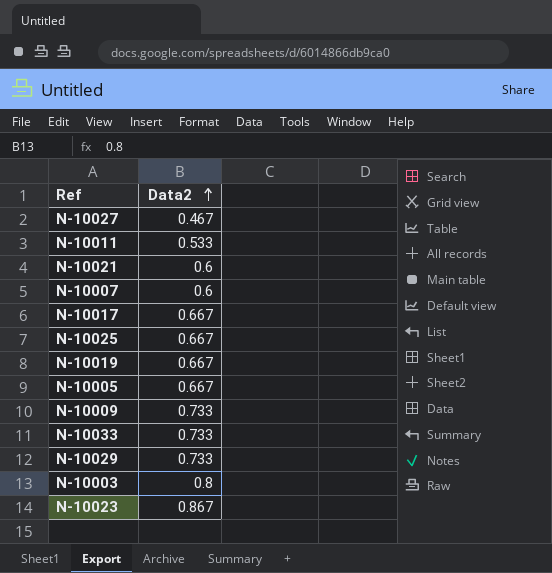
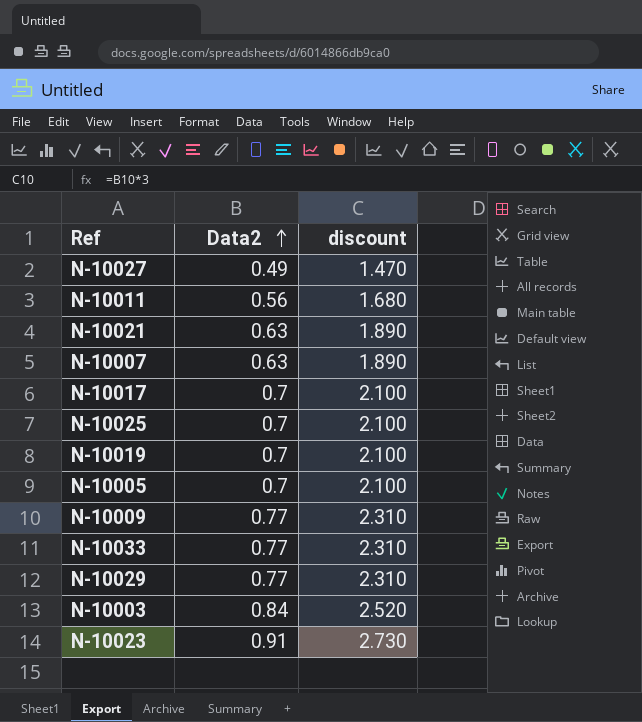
column discount | formula: none -> [Data2] * 3
N-10027 | Data2: 0.467 -> 0.49
N-10011 | Data2: 0.533 -> 0.56
N-10021 | Data2: 0.6 -> 0.63
N-10007 | Data2: 0.6 -> 0.63
N-10017 | Data2: 0.667 -> 0.7
N-10025 | Data2: 0.667 -> 0.7
N-10019 | Data2: 0.667 -> 0.7
N-10005 | Data2: 0.667 -> 0.7
N-10009 | Data2: 0.733 -> 0.77
N-10033 | Data2: 0.733 -> 0.77
N-10029 | Data2: 0.733 -> 0.77
N-10003 | Data2: 0.8 -> 0.84
N-10023 | Data2: 0.867 -> 0.91

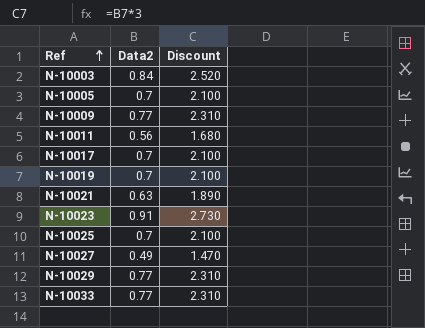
row order: Data2 ascending -> Ref ascending
column name: discount -> Discount
row N-10007: 0.63 | 1.890 -> none

